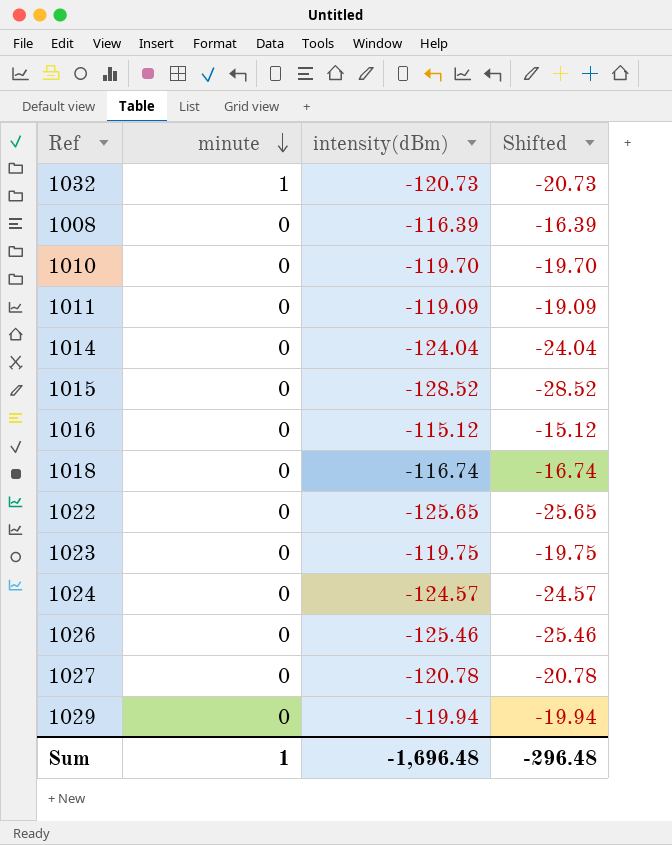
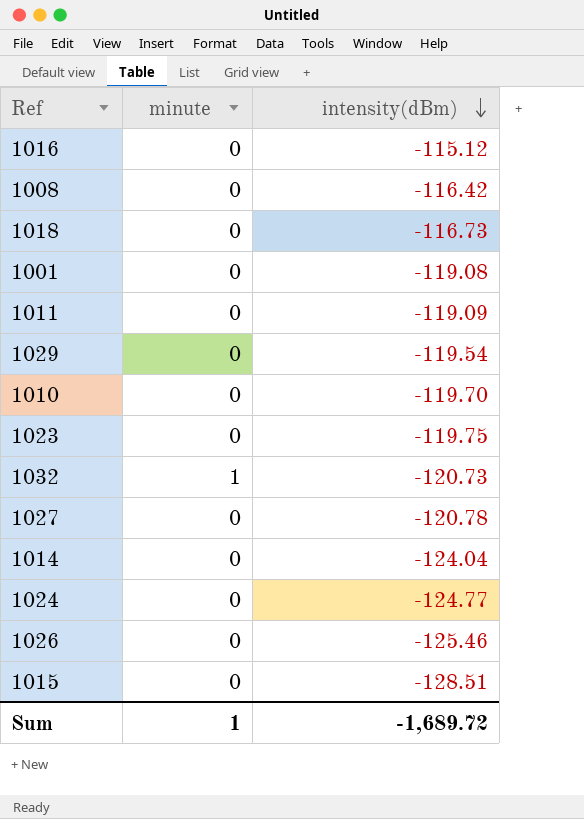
row order: minute descending -> intensity(dBm) descending
column Shifted | formula: [intensity(dBm)] + 100 -> none
row 1022: 0 | -125.65 | -25.65 -> none
1008 | intensity(dBm): -116.39 -> -116.42
1018 | intensity(dBm): -116.74 -> -116.73
row 1001: none -> 0 | -119.08
1029 | intensity(dBm): -119.94 -> -119.54
1024 | intensity(dBm): -124.57 -> -124.77
1015 | intensity(dBm): -128.52 -> -128.51
Sum | intensity(dBm): -1,696.48 -> -1,689.72

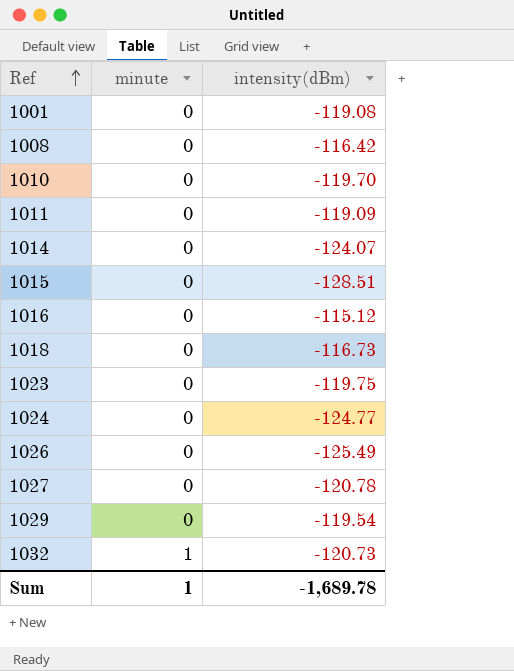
row order: intensity(dBm) descending -> Ref ascending
1014 | intensity(dBm): -124.04 -> -124.07
1026 | intensity(dBm): -125.46 -> -125.49
Sum | intensity(dBm): -1,689.72 -> -1,689.78

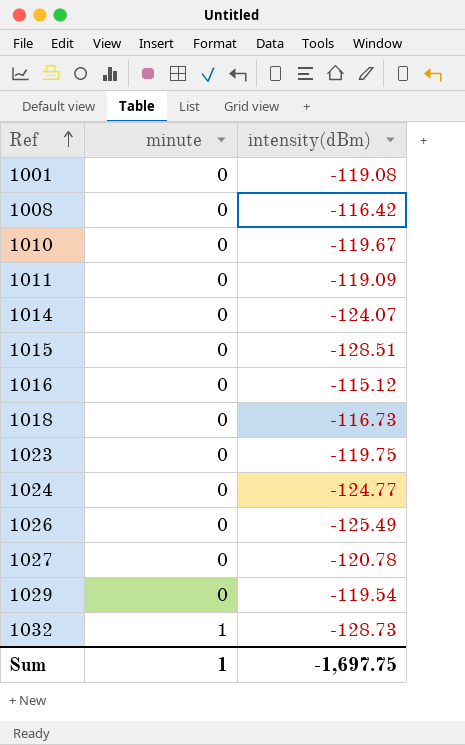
1010 | intensity(dBm): -119.70 -> -119.67
1032 | intensity(dBm): -120.73 -> -128.73
Sum | intensity(dBm): -1,689.78 -> -1,697.75

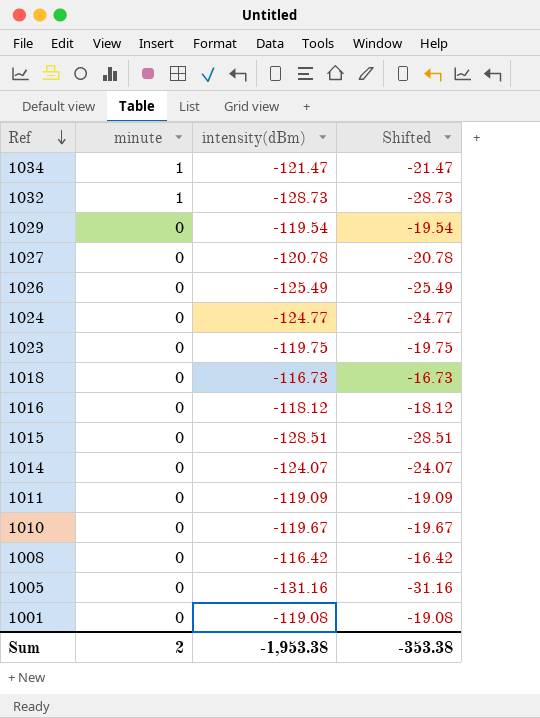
row order: Ref ascending -> Ref descending
column Shifted | formula: none -> [intensity(dBm)] + 100
row 1034: none -> 1 | -121.47 | -21.47
1016 | intensity(dBm): -115.12 -> -118.12
row 1005: none -> 0 | -131.16 | -31.16
Sum | minute: 1 -> 2
Sum | intensity(dBm): -1,697.75 -> -1,953.38

